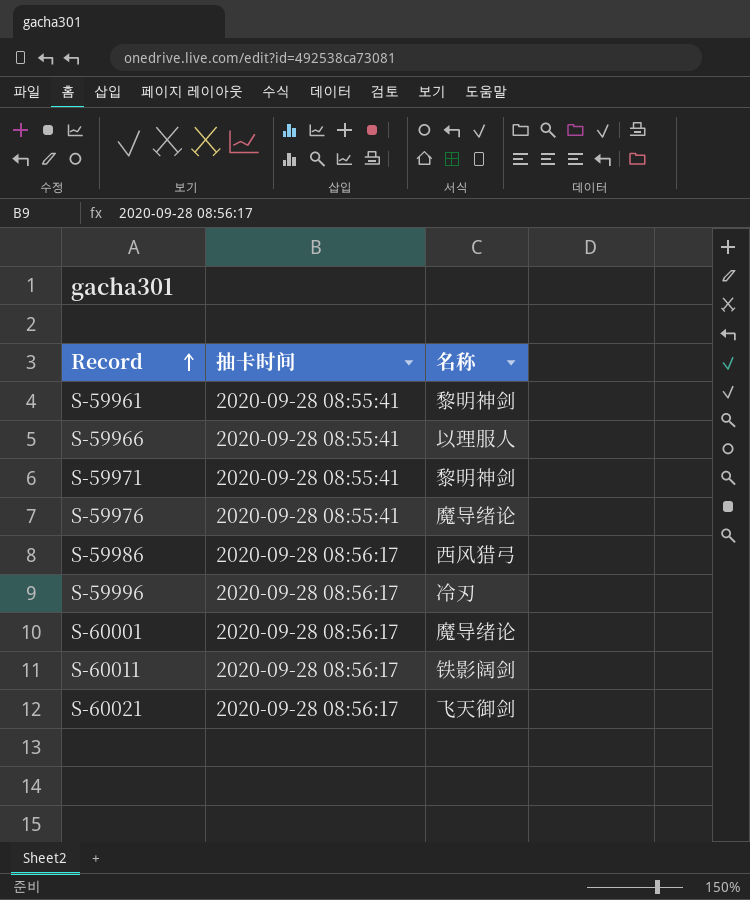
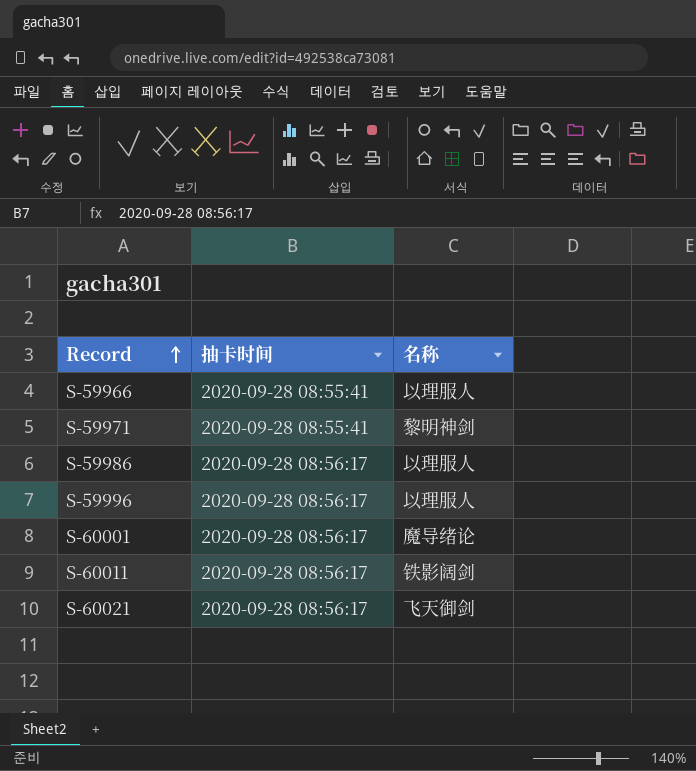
row S-59961: 2020-09-28 08:55:41 | 黎明神剑 -> none
row S-59976: 2020-09-28 08:55:41 | 魔导绪论 -> none
S-59986 | 名称: 西风猎弓 -> 以理服人
S-59996 | 名称: 冷刃 -> 以理服人

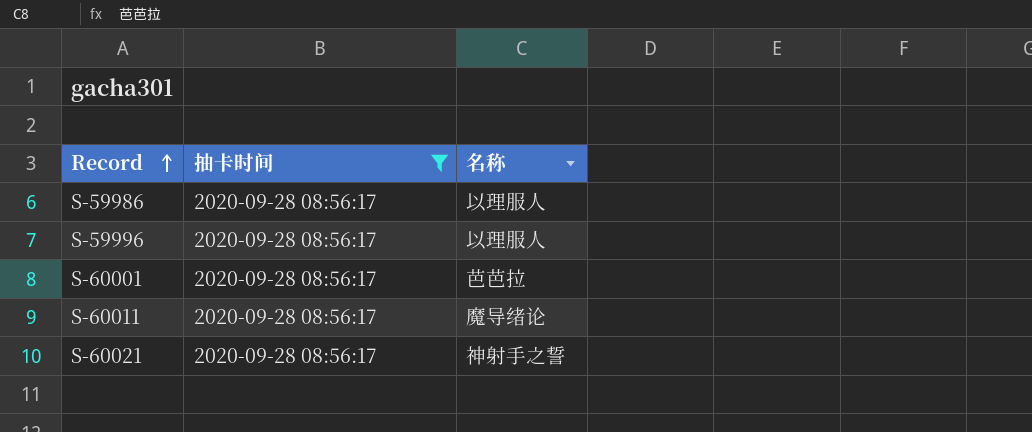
filter: none -> 抽卡时间 = 2020-09-28 08:56:17
S-60001 | 名称: 魔导绪论 -> 芭芭拉
S-60011 | 名称: 铁影阔剑 -> 魔导绪论
S-60021 | 名称: 飞天御剑 -> 神射手之誓

